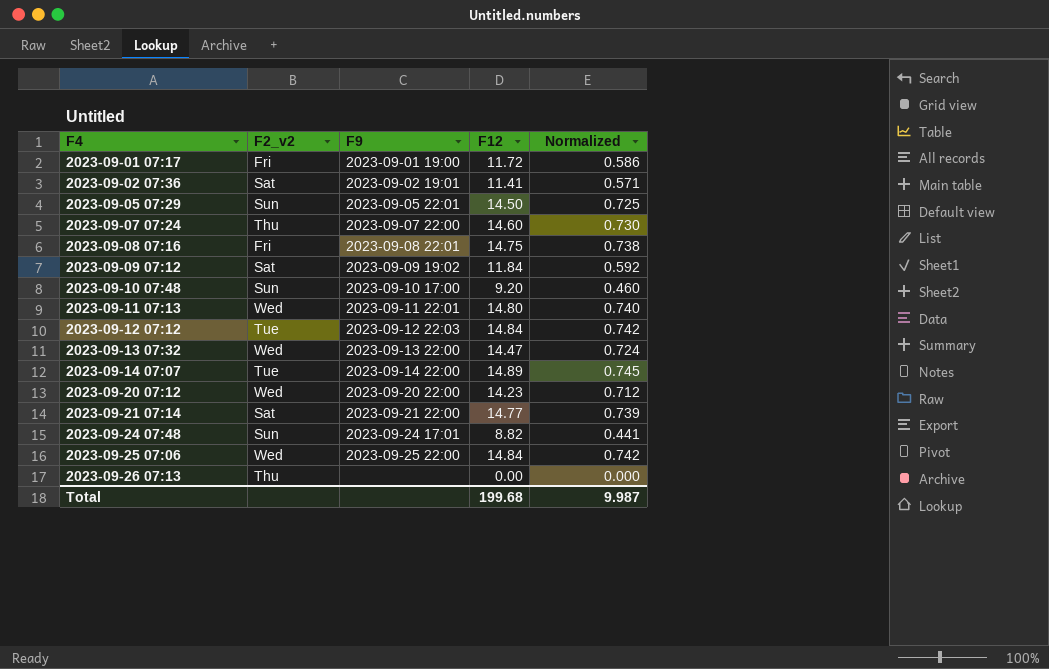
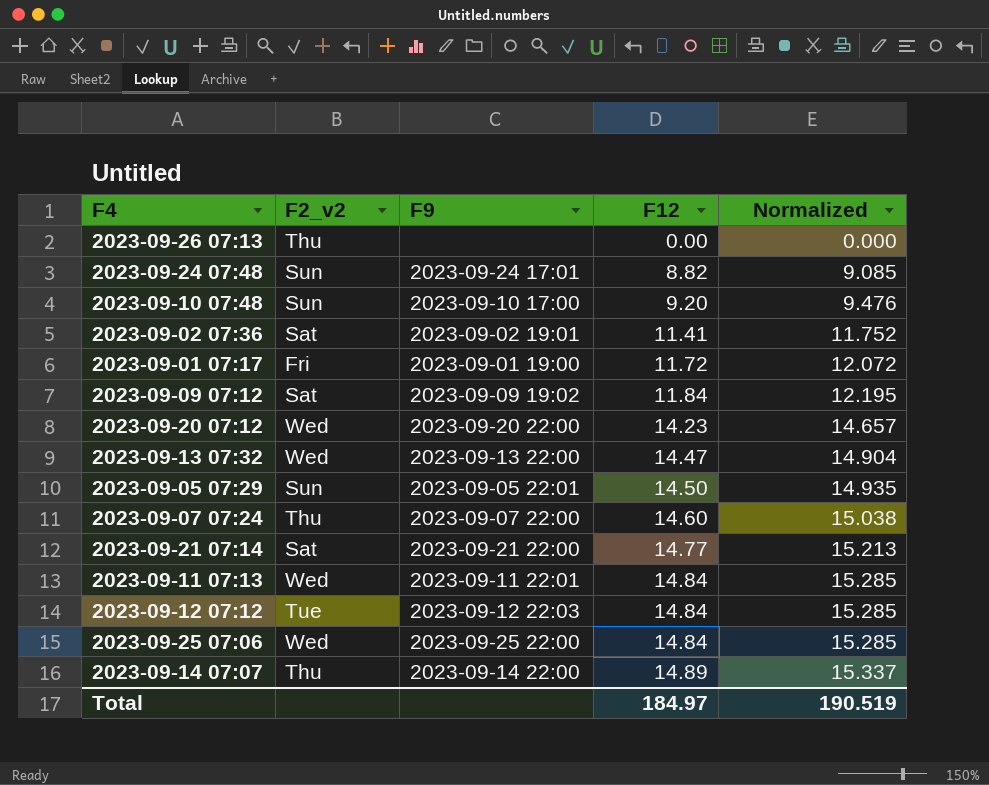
row order: F4 ascending -> F12 ascending
column Normalized | formula: [F12] * 0.05 -> [F12] * 1.03
row 2023-09-08 07:16: Fri | 2023-09-08 22:01 | 14.75 | 0.738 -> none
2023-09-11 07:13 | F12: 14.80 -> 14.84
2023-09-14 07:07 | F2_v2: Tue -> Thu
Total | F12: 199.68 -> 184.97
Total | Normalized: 9.987 -> 190.519

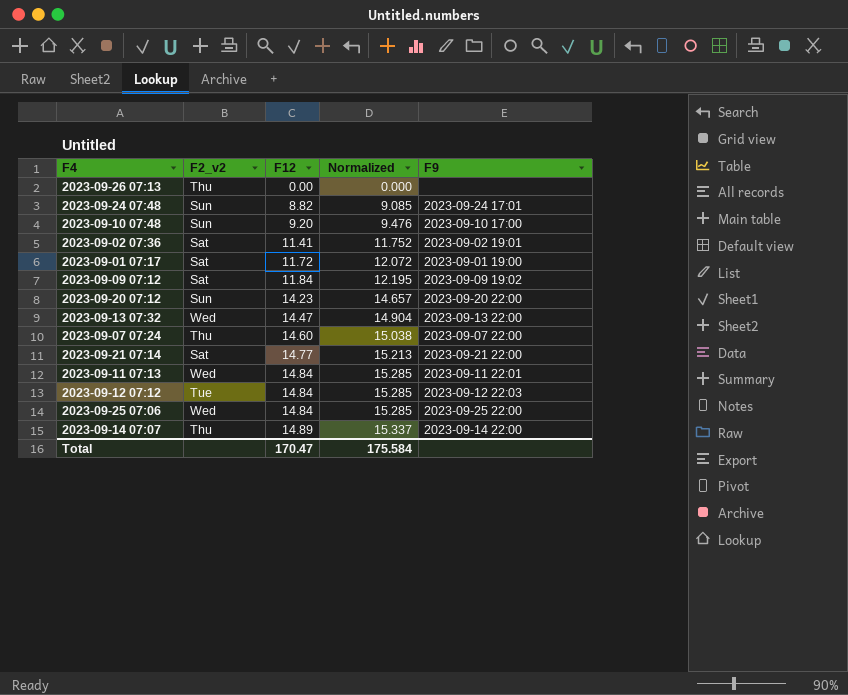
column F9 | position: 3 -> 5
row 2023-09-05 07:29: Sun | 2023-09-05 22:01 | 14.50 | 14.935 -> none
2023-09-01 07:17 | F2_v2: Fri -> Sat
2023-09-20 07:12 | F2_v2: Wed -> Sun
Total | F12: 184.97 -> 170.47
Total | Normalized: 190.519 -> 175.584

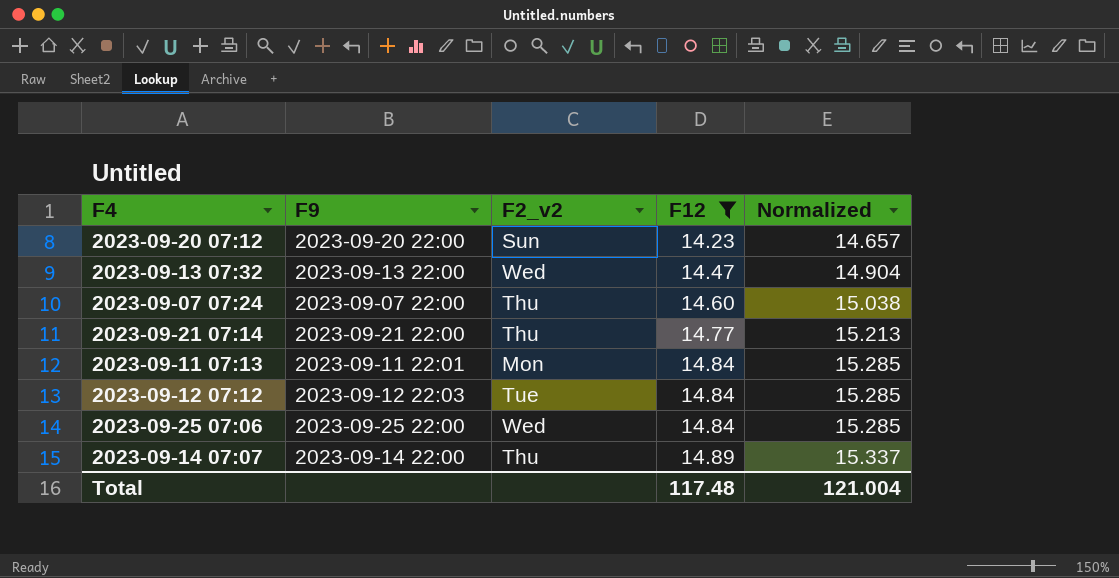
filter: none -> F12 >= 14.23
column F9 | position: 5 -> 2
2023-09-21 07:14 | F2_v2: Sat -> Thu
2023-09-11 07:13 | F2_v2: Wed -> Mon
Total | F12: 170.47 -> 117.48
Total | Normalized: 175.584 -> 121.004

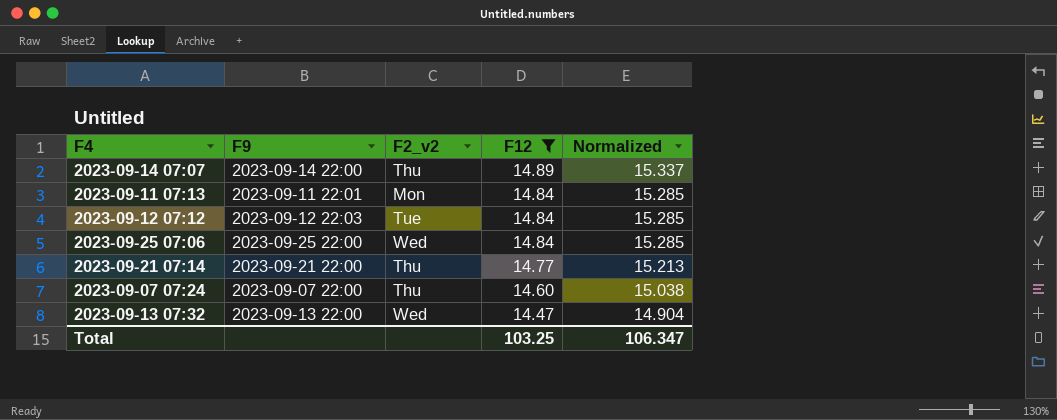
row order: F12 ascending -> F12 descending
row 2023-09-20 07:12: 2023-09-20 22:00 | Sun | 14.23 | 14.657 -> none
Total | F12: 117.48 -> 103.25
Total | Normalized: 121.004 -> 106.347

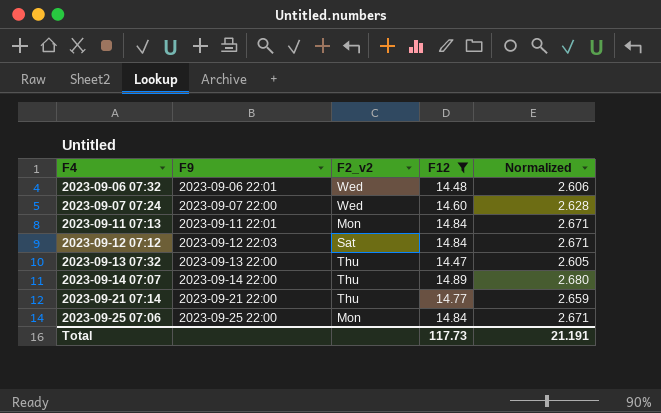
row order: F12 descending -> F4 ascending
column Normalized | formula: [F12] * 1.03 -> [F12] * 0.18
row 2023-09-06 07:32: none -> 2023-09-06 22:01 | Wed | 14.48 | 2.606
2023-09-07 07:24 | F2_v2: Thu -> Wed
2023-09-12 07:12 | F2_v2: Tue -> Sat
2023-09-13 07:32 | F2_v2: Wed -> Thu
2023-09-25 07:06 | F2_v2: Wed -> Mon
Total | F12: 103.25 -> 117.73
Total | Normalized: 106.347 -> 21.191

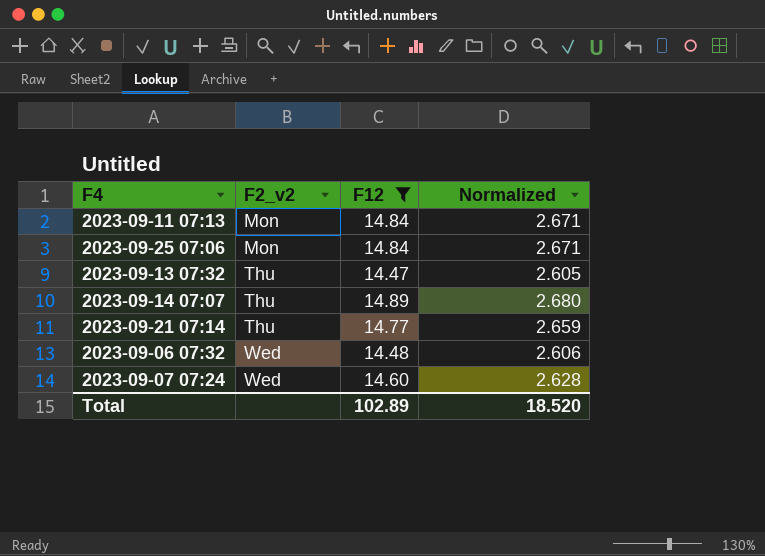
row order: F4 ascending -> F2_v2 ascending
column F9 | position: 2 -> none
row 2023-09-12 07:12: 2023-09-12 22:03 | Sat | 14.84 | 2.671 -> none
Total | F12: 117.73 -> 102.89
Total | Normalized: 21.191 -> 18.520

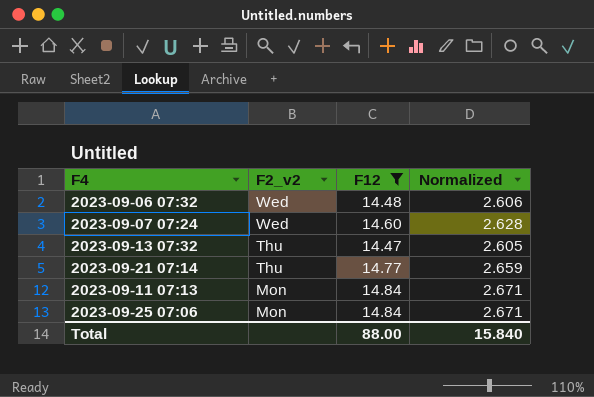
row order: F2_v2 ascending -> F2_v2 descending
row 2023-09-14 07:07: Thu | 14.89 | 2.680 -> none
Total | F12: 102.89 -> 88.00
Total | Normalized: 18.520 -> 15.840

